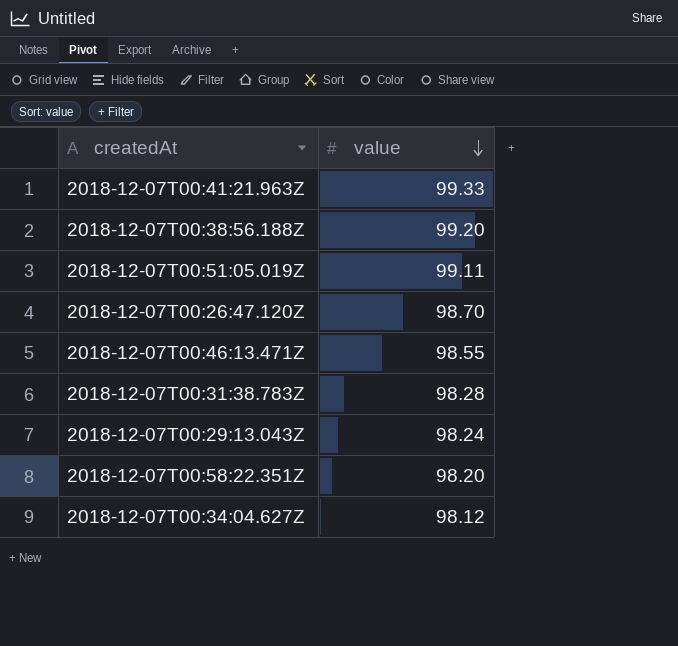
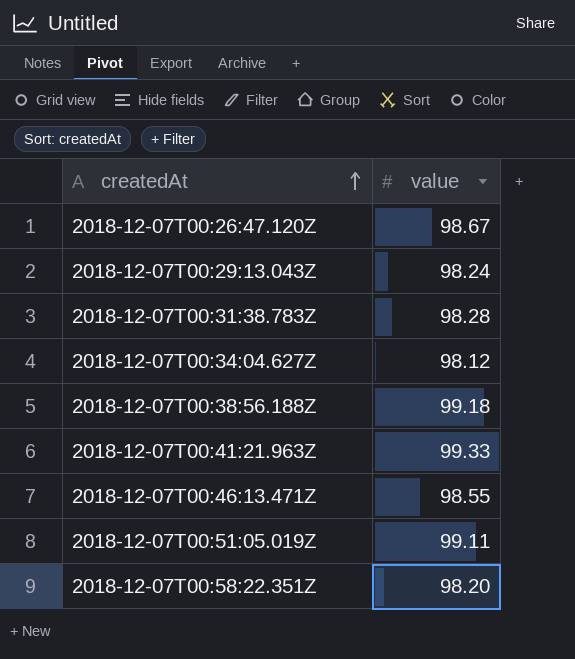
row order: value descending -> createdAt ascending
2018-12-07T00:26:47.120Z | value: 98.70 -> 98.67
2018-12-07T00:38:56.188Z | value: 99.20 -> 99.18

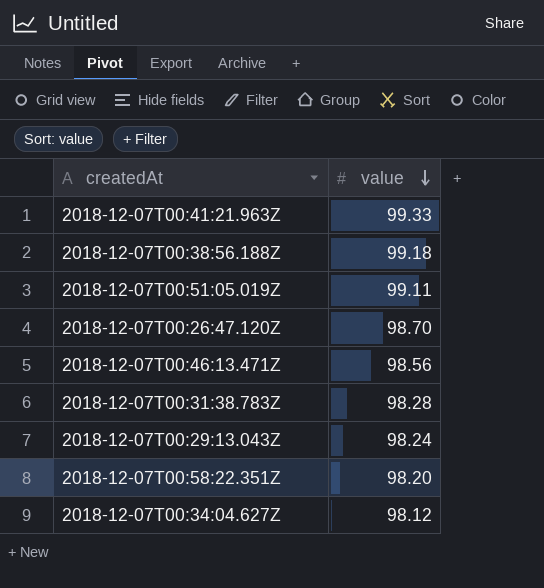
row order: createdAt ascending -> value descending
2018-12-07T00:26:47.120Z | value: 98.67 -> 98.70
2018-12-07T00:46:13.471Z | value: 98.55 -> 98.56

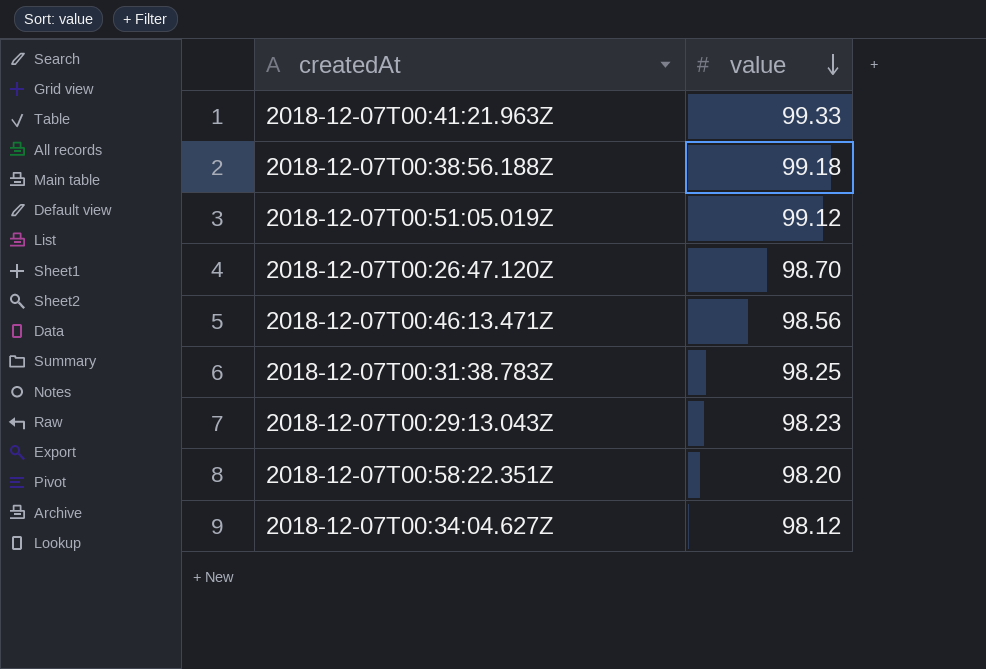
2018-12-07T00:51:05.019Z | value: 99.11 -> 99.12
2018-12-07T00:31:38.783Z | value: 98.28 -> 98.25
2018-12-07T00:29:13.043Z | value: 98.24 -> 98.23

